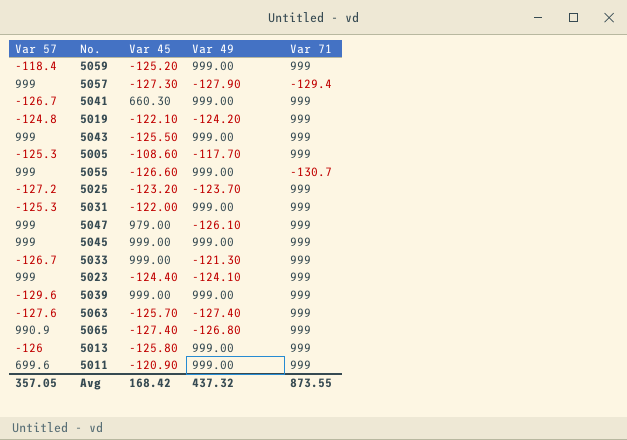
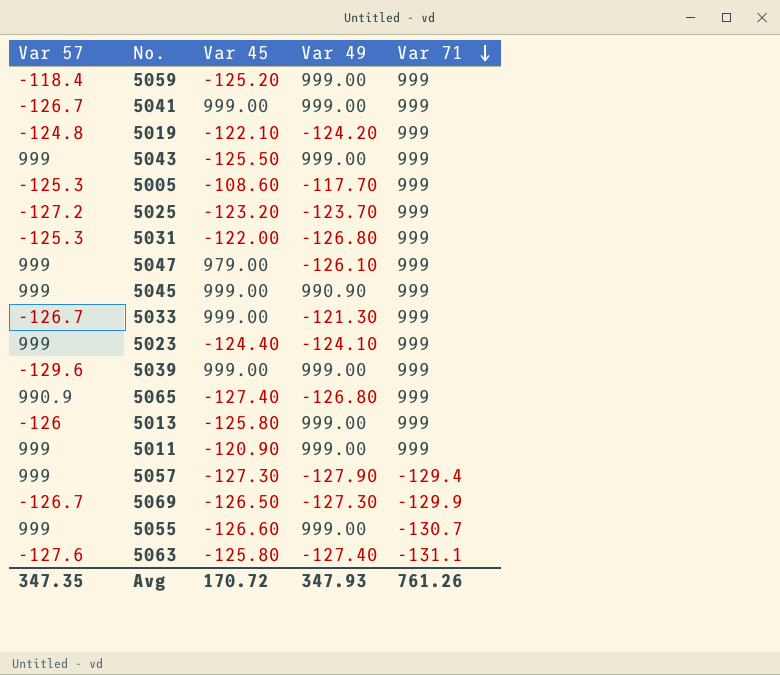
row order: none -> Var 71 descending
5041 | Var 45: 660.30 -> 999.00
5031 | Var 49: 999.00 -> -126.80
5045 | Var 49: 999.00 -> 990.90
5011 | Var 57: 699.6 -> 999
row 5069: none -> -126.7 | -126.50 | -127.30 | -129.9
5063 | Var 45: -125.70 -> -125.80
5063 | Var 71: 999 -> -131.1
Avg | Var 57: 357.05 -> 347.35
Avg | Var 45: 168.42 -> 170.72
Avg | Var 49: 437.32 -> 347.93
Avg | Var 71: 873.55 -> 761.26

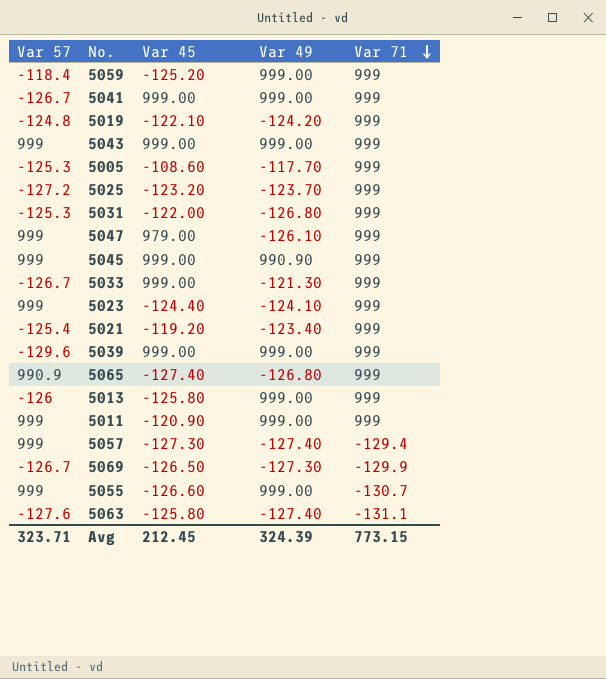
5043 | Var 45: -125.50 -> 999.00
row 5021: none -> -125.4 | -119.20 | -123.40 | 999
5057 | Var 49: -127.90 -> -127.40
Avg | Var 57: 347.35 -> 323.71
Avg | Var 45: 170.72 -> 212.45
Avg | Var 49: 347.93 -> 324.39
Avg | Var 71: 761.26 -> 773.15

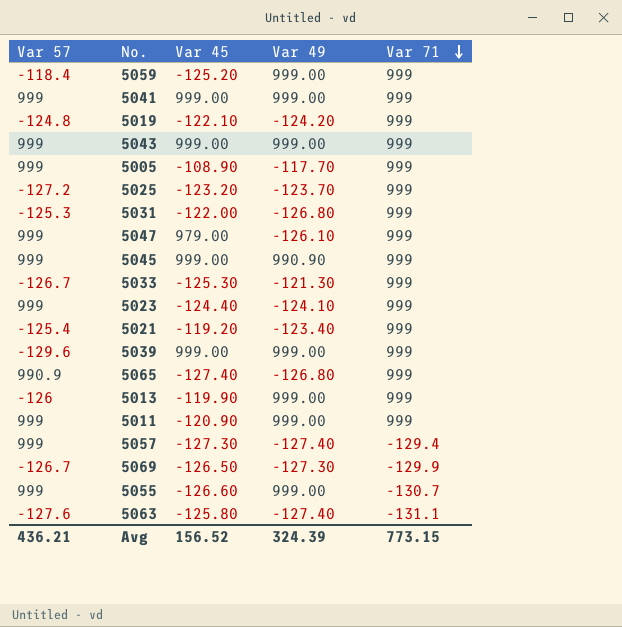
5041 | Var 57: -126.7 -> 999
5005 | Var 57: -125.3 -> 999
5005 | Var 45: -108.60 -> -108.90
5033 | Var 45: 999.00 -> -125.30
5013 | Var 45: -125.80 -> -119.90
Avg | Var 57: 323.71 -> 436.21
Avg | Var 45: 212.45 -> 156.52

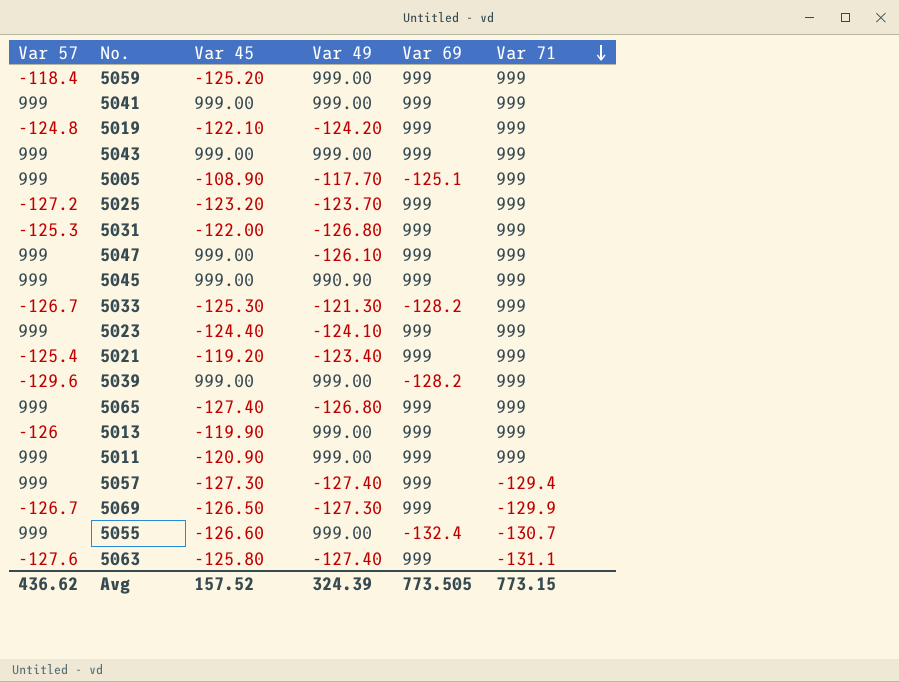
column Var 69 | position: none -> 5
5047 | Var 45: 979.00 -> 999.00
5065 | Var 57: 990.9 -> 999
Avg | Var 57: 436.21 -> 436.62
Avg | Var 45: 156.52 -> 157.52

